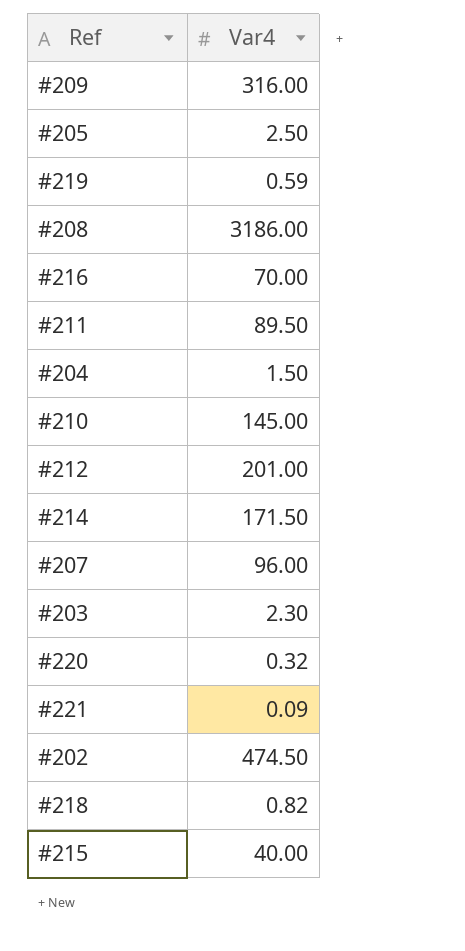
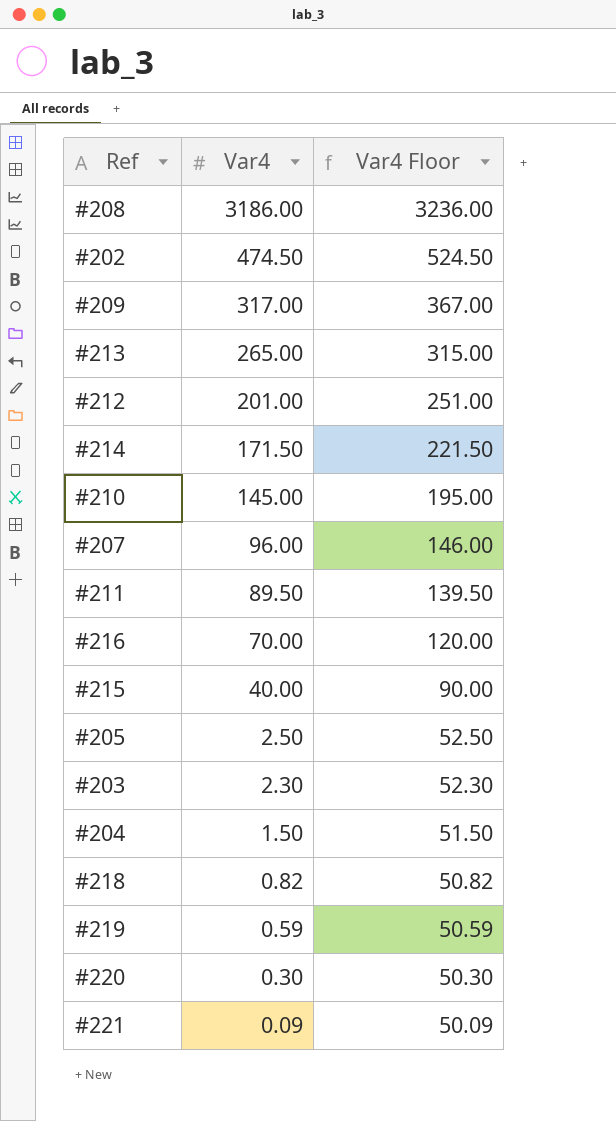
row order: none -> Var4 descending
column Var4 Floor | formula: none -> [Var4] + 50
#209 | Var4: 316.00 -> 317.00
row #213: none -> 265.00 | 315.00
#220 | Var4: 0.32 -> 0.30

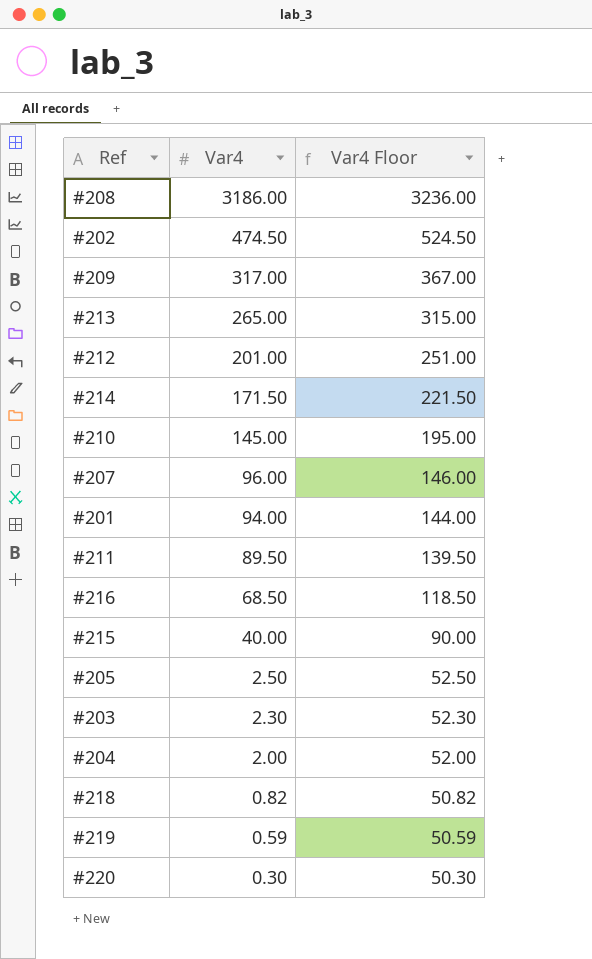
row #221: 0.09 | 50.09 -> none
row #201: none -> 94.00 | 144.00
#216 | Var4: 70.00 -> 68.50
#216 | Var4 Floor: 120.00 -> 118.50
#204 | Var4: 1.50 -> 2.00
#204 | Var4 Floor: 51.50 -> 52.00

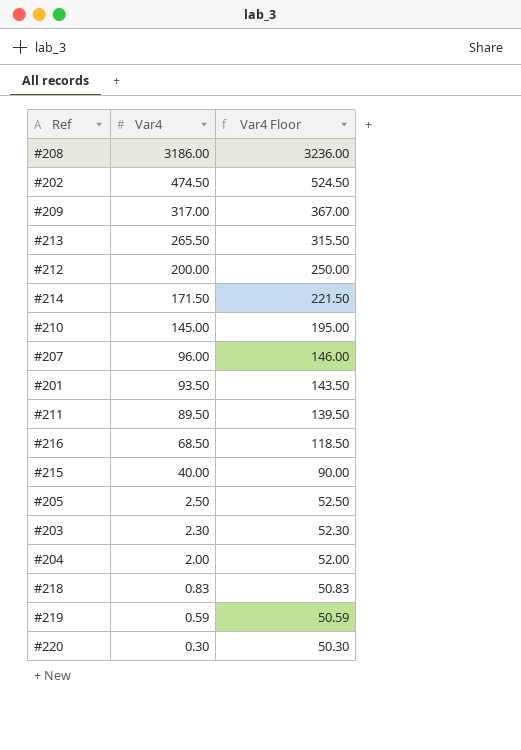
#213 | Var4: 265.00 -> 265.50
#213 | Var4 Floor: 315.00 -> 315.50
#212 | Var4: 201.00 -> 200.00
#212 | Var4 Floor: 251.00 -> 250.00
#201 | Var4: 94.00 -> 93.50
#201 | Var4 Floor: 144.00 -> 143.50
#218 | Var4: 0.82 -> 0.83
#218 | Var4 Floor: 50.82 -> 50.83

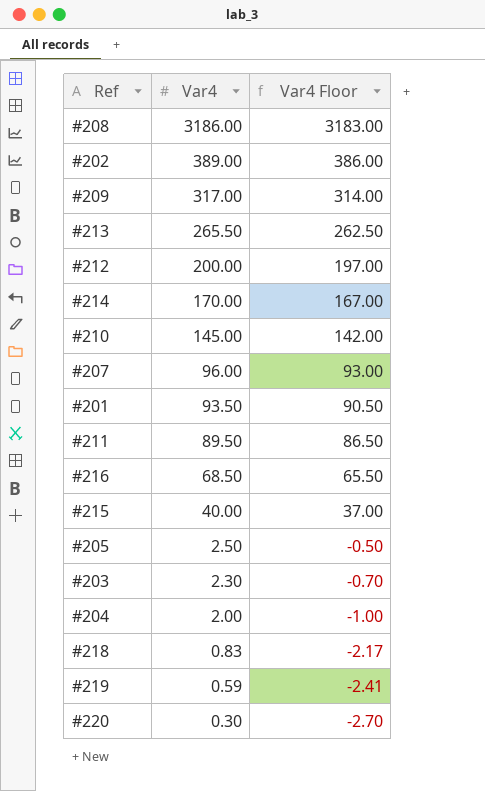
column Var4 Floor | formula: [Var4] + 50 -> [Var4] - 3
#202 | Var4: 474.50 -> 389.00
#214 | Var4: 171.50 -> 170.00

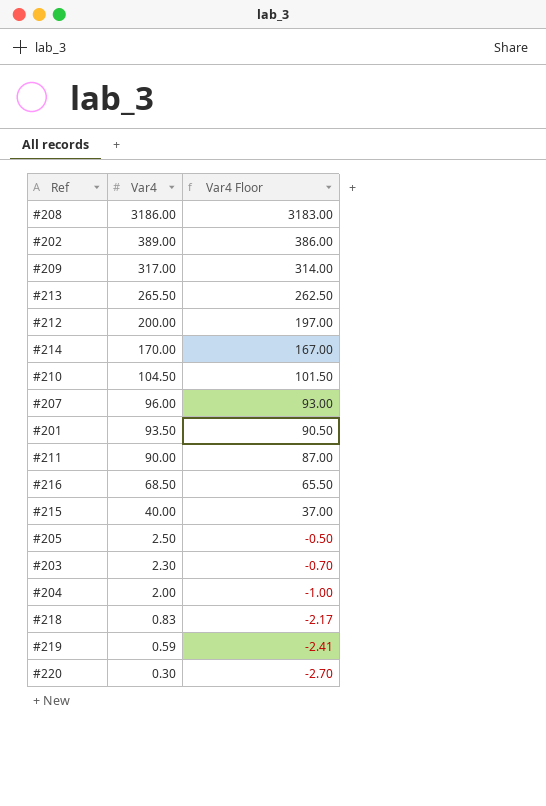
#210 | Var4: 145.00 -> 104.50
#210 | Var4 Floor: 142.00 -> 101.50
#211 | Var4: 89.50 -> 90.00
#211 | Var4 Floor: 86.50 -> 87.00

